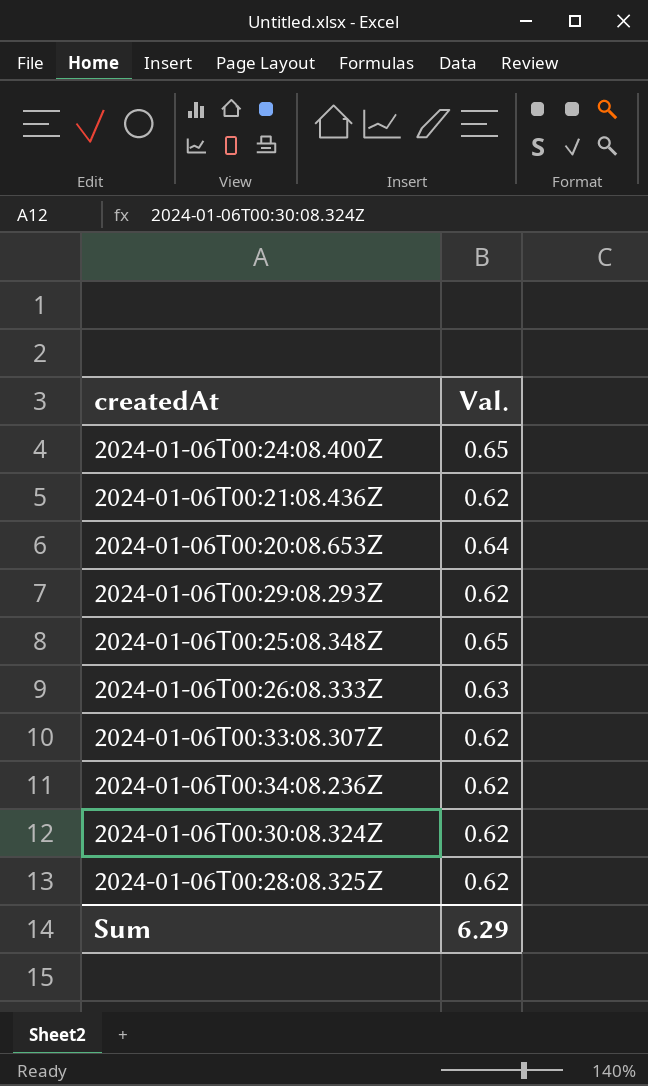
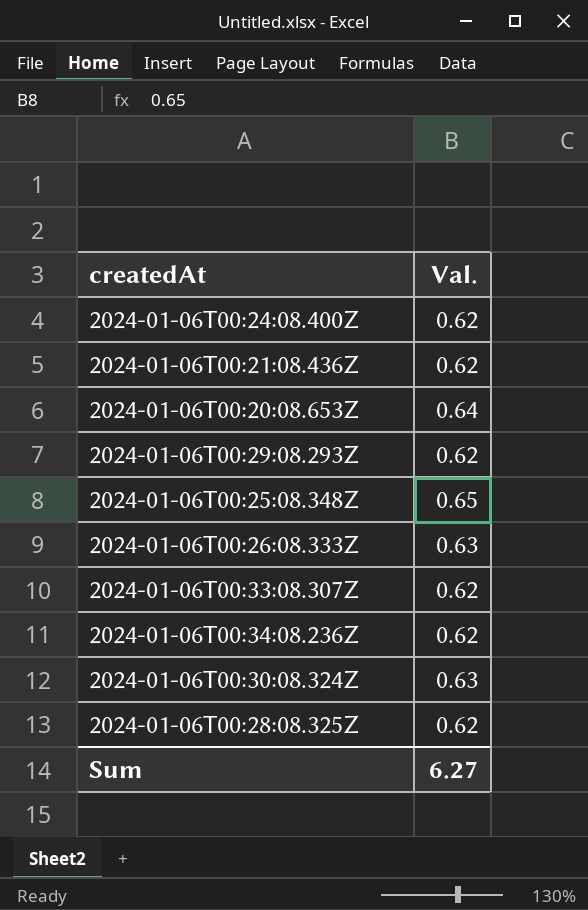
2024-01-06T00:24:08.400Z | Val.: 0.65 -> 0.62
2024-01-06T00:30:08.324Z | Val.: 0.62 -> 0.63
Sum | Val.: 6.29 -> 6.27

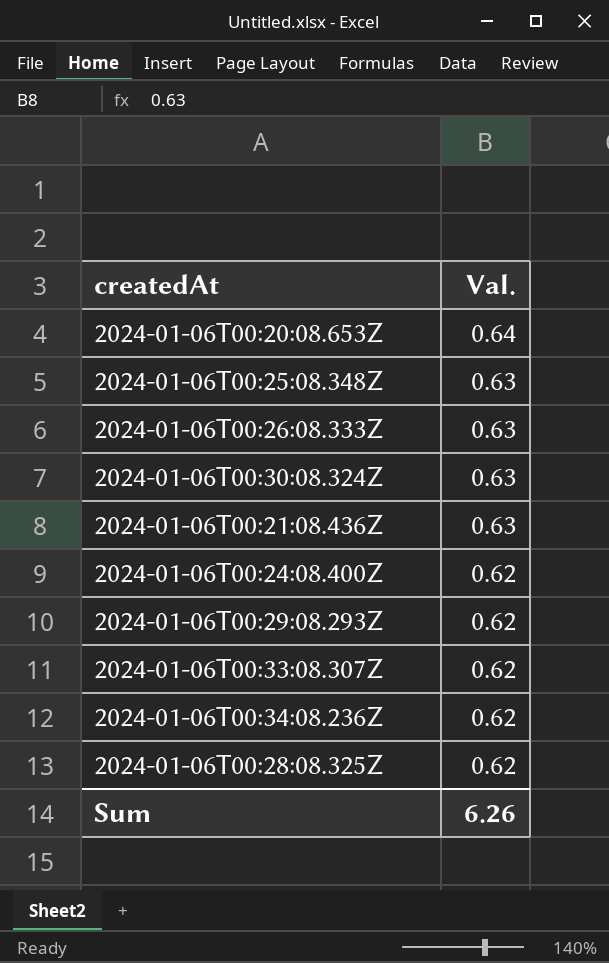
row order: none -> Val. descending
2024-01-06T00:25:08.348Z | Val.: 0.65 -> 0.63
2024-01-06T00:21:08.436Z | Val.: 0.62 -> 0.63
Sum | Val.: 6.27 -> 6.26

